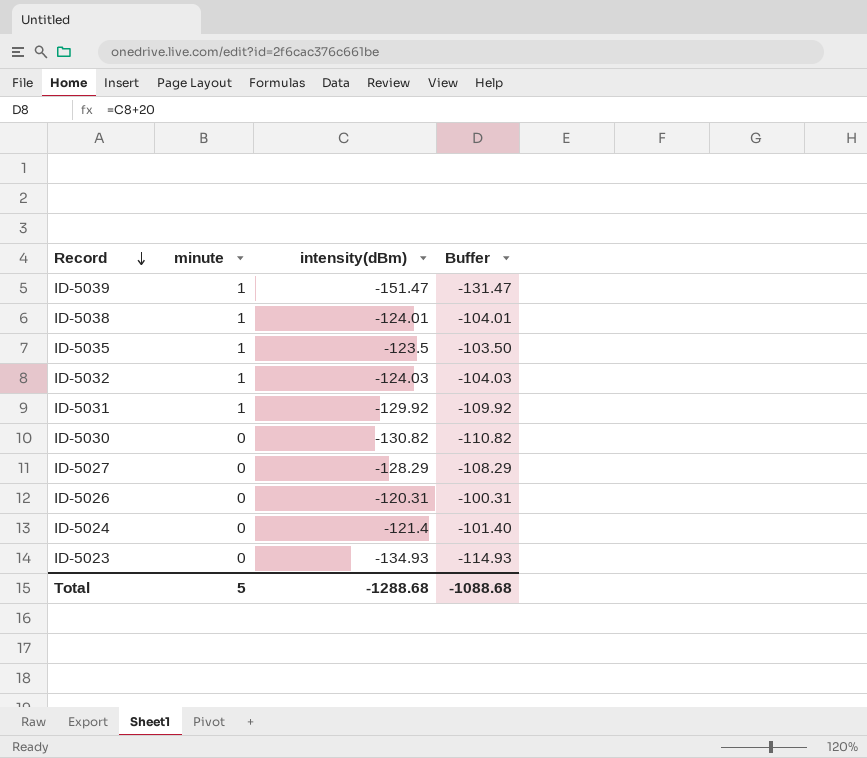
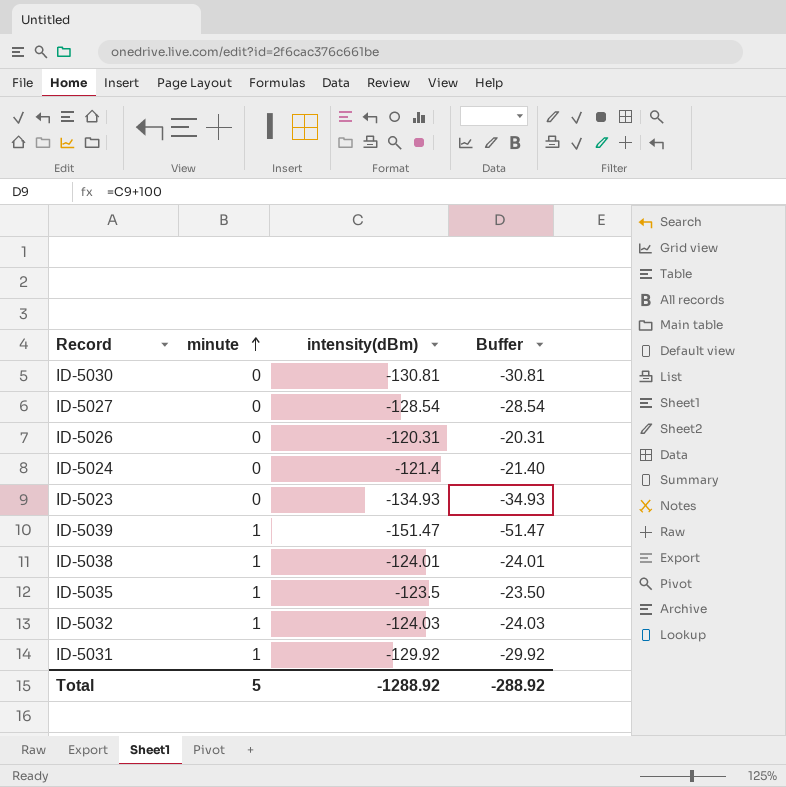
row order: Record descending -> minute ascending
column Buffer | formula: [intensity(dBm)] + 20 -> [intensity(dBm)] + 100
ID-5030 | intensity(dBm): -130.82 -> -130.81
ID-5027 | intensity(dBm): -128.29 -> -128.54
Total | intensity(dBm): -1288.68 -> -1288.92
Total | Buffer: -1088.68 -> -288.92

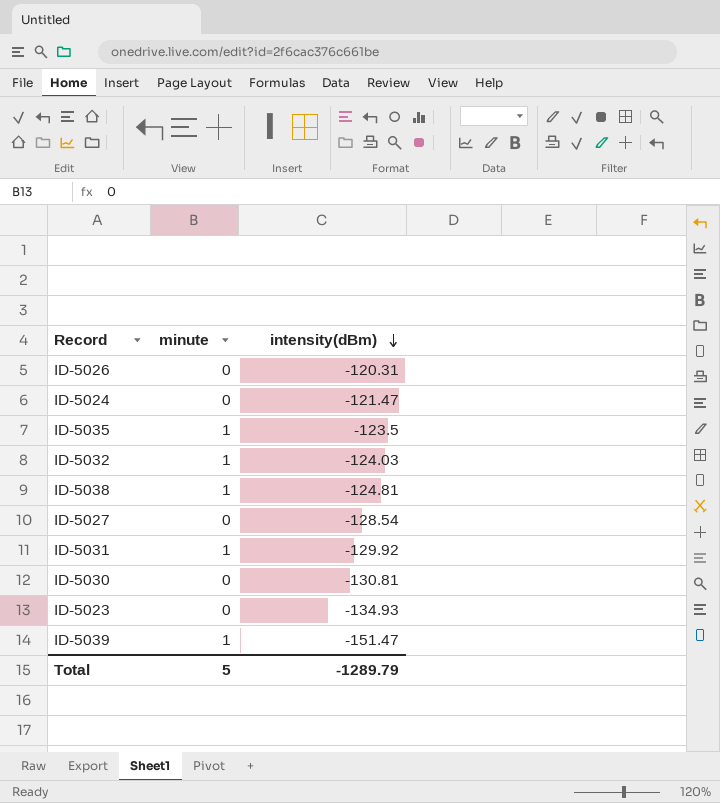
row order: minute ascending -> intensity(dBm) descending
column Buffer | formula: [intensity(dBm)] + 100 -> none
ID-5024 | intensity(dBm): -121.4 -> -121.47
ID-5038 | intensity(dBm): -124.01 -> -124.81
Total | intensity(dBm): -1288.92 -> -1289.79

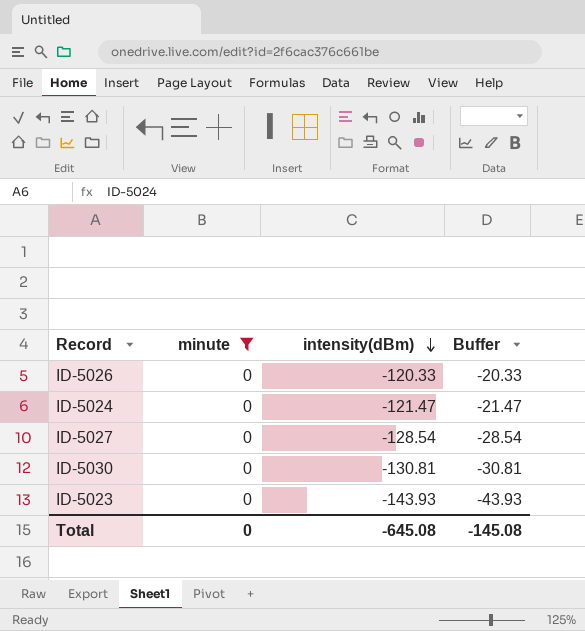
filter: none -> minute = 0
column Buffer | formula: none -> [intensity(dBm)] + 100
ID-5026 | intensity(dBm): -120.31 -> -120.33
ID-5023 | intensity(dBm): -134.93 -> -143.93
Total | minute: 5 -> 0
Total | intensity(dBm): -1289.79 -> -645.08

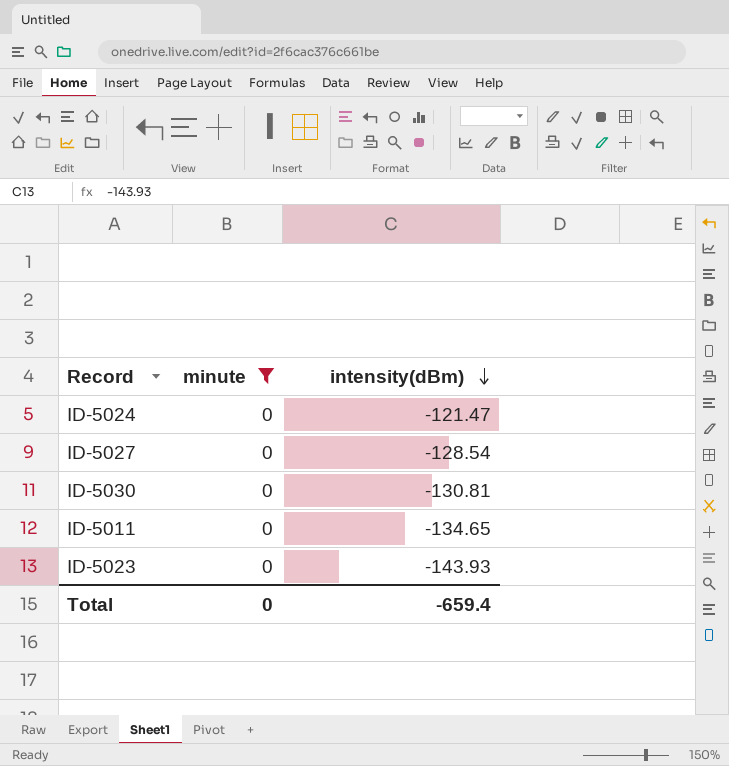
column Buffer | formula: [intensity(dBm)] + 100 -> none
row ID-5026: 0 | -120.33 | -20.33 -> none
row ID-5011: none -> 0 | -134.65
Total | intensity(dBm): -645.08 -> -659.4

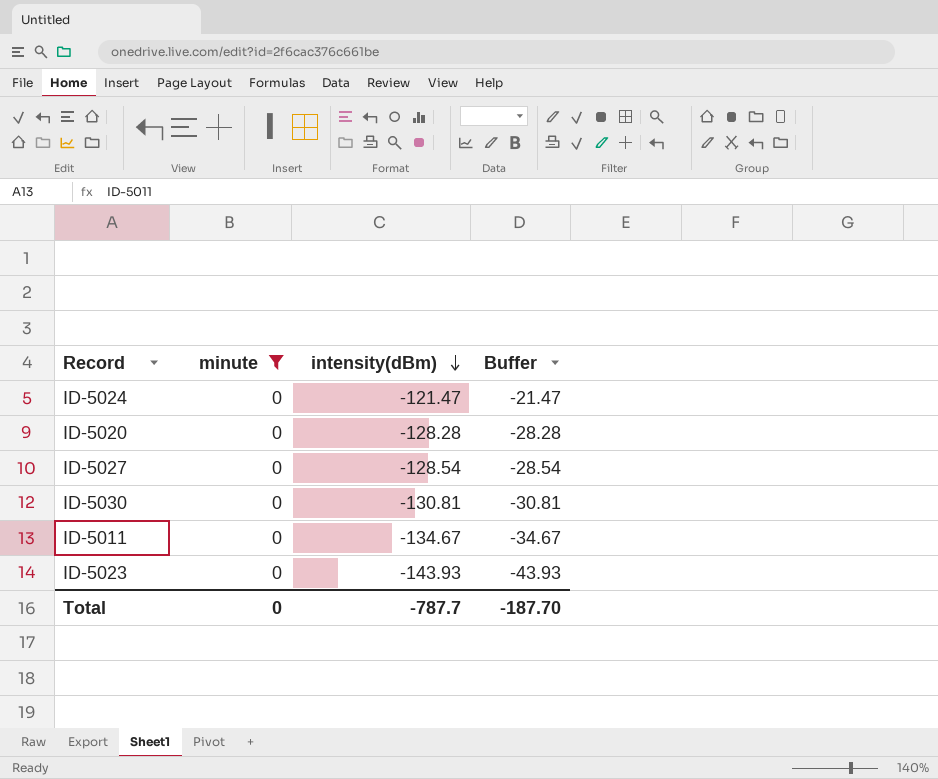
column Buffer | formula: none -> [intensity(dBm)] + 100
row ID-5020: none -> 0 | -128.28 | -28.28
ID-5011 | intensity(dBm): -134.65 -> -134.67
Total | intensity(dBm): -659.4 -> -787.7

